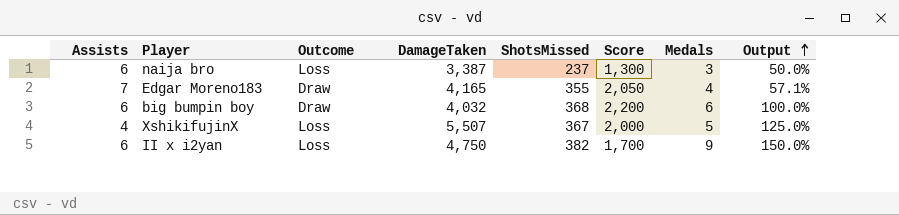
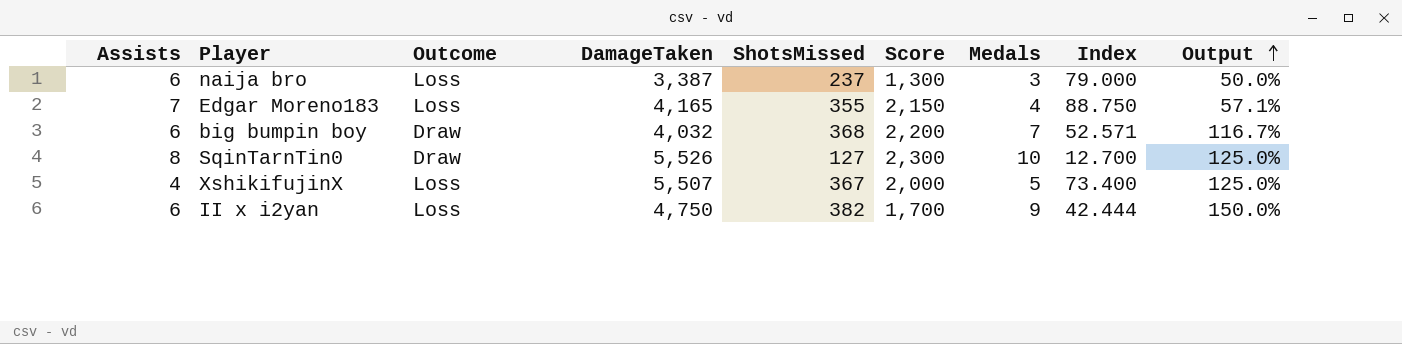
column Index | formula: none -> [ShotsMissed] / [Medals]
Edgar Moreno183 | Outcome: Draw -> Loss
Edgar Moreno183 | Score: 2,050 -> 2,150
big bumpin boy | Medals: 6 -> 7
big bumpin boy | Output: 100.0% -> 116.7%
row SqinTarnTin0: none -> 8 | Draw | 5,526 | 127 | 2,300 | 10 | 12.700 | 125.0%

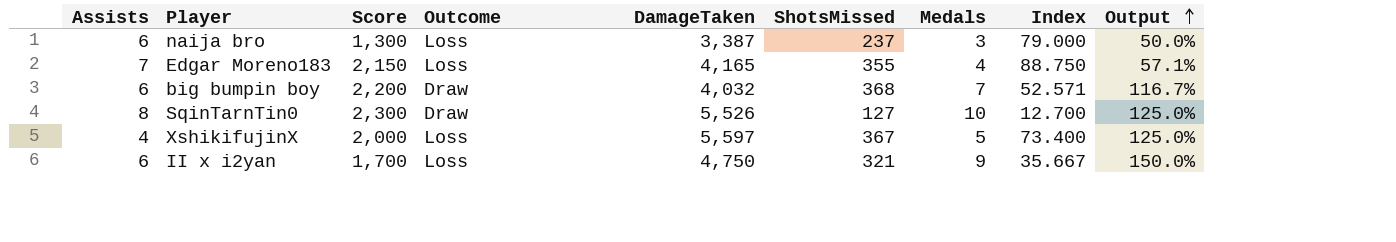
column Score | position: 6 -> 3
XshikifujinX | DamageTaken: 5,507 -> 5,597
II x i2yan | ShotsMissed: 382 -> 321
II x i2yan | Index: 42.444 -> 35.667

